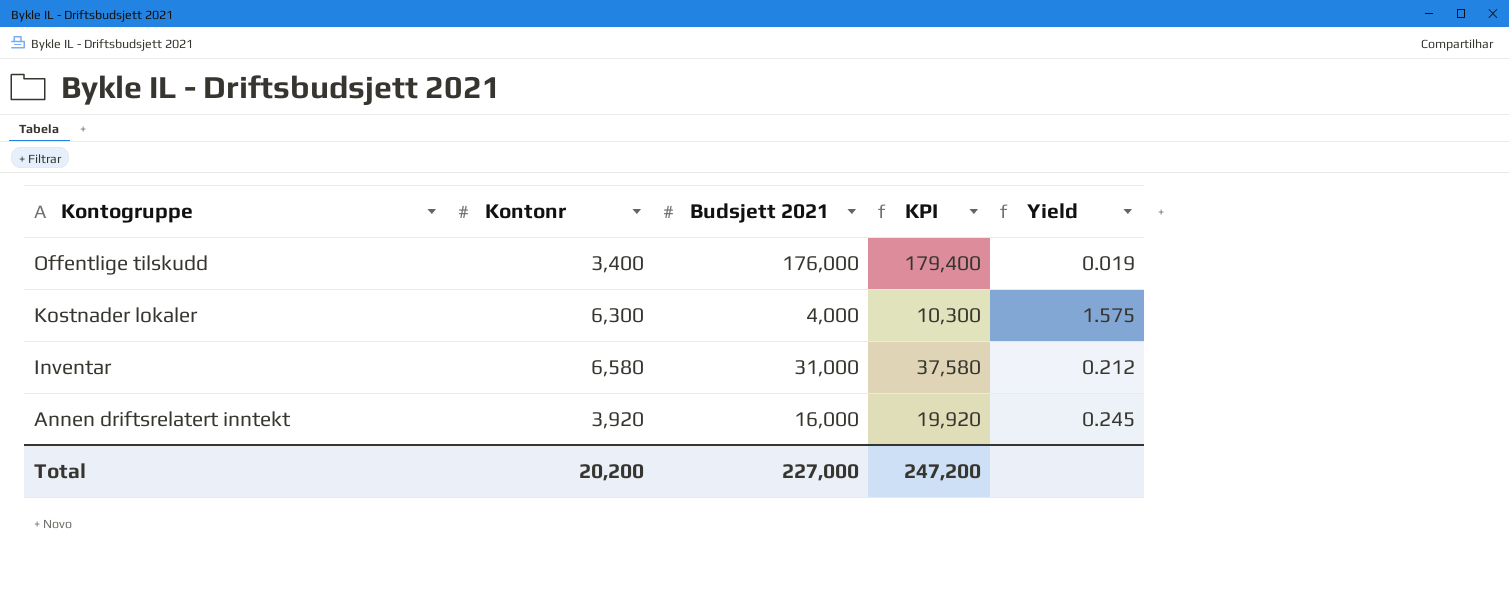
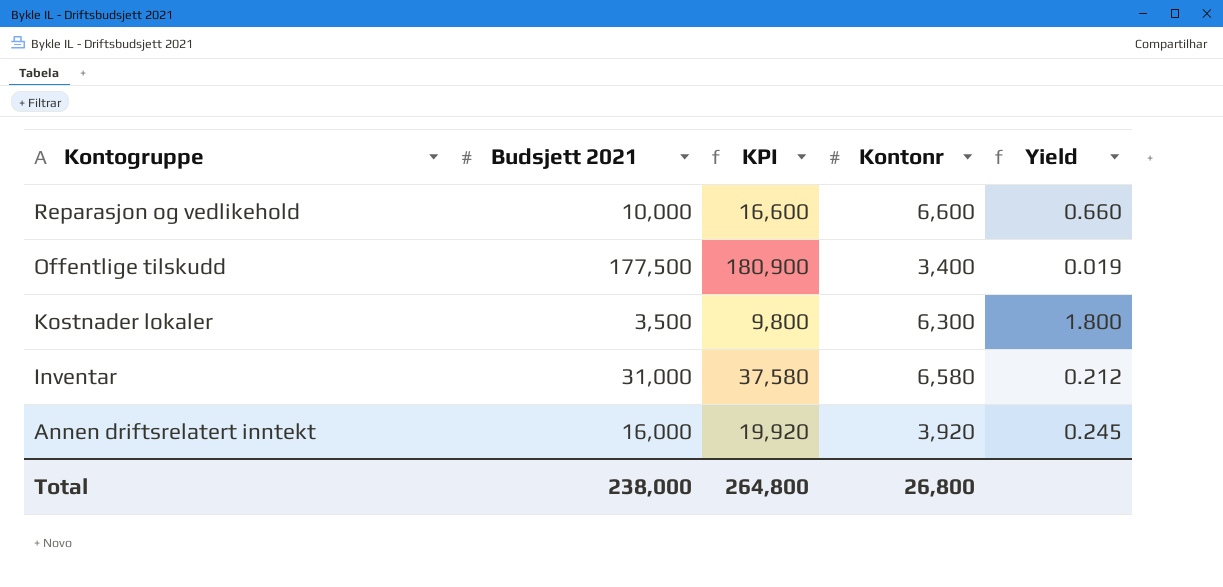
column Kontonr | position: 2 -> 4
row Reparasjon og vedlikehold: none -> 10,000 | 16,600 | 6,600 | 0.660
Offentlige tilskudd | Budsjett 2021: 176,000 -> 177,500
Offentlige tilskudd | KPI: 179,400 -> 180,900
Kostnader lokaler | Budsjett 2021: 4,000 -> 3,500
Kostnader lokaler | KPI: 10,300 -> 9,800
Kostnader lokaler | Yield: 1.575 -> 1.800
Total | Budsjett 2021: 227,000 -> 238,000
Total | KPI: 247,200 -> 264,800
Total | Kontonr: 20,200 -> 26,800

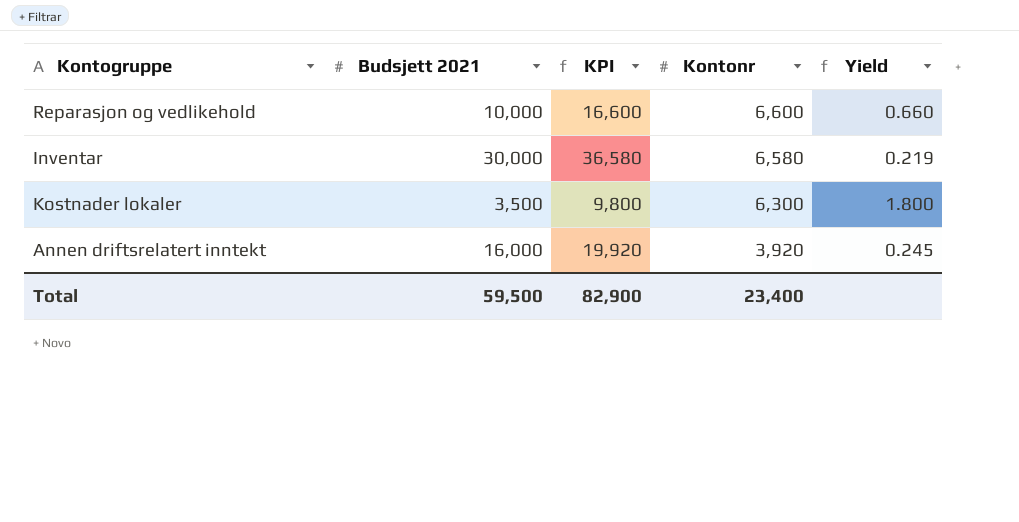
row order: Kontogruppe descending -> Kontonr descending
row Offentlige tilskudd: 177,500 | 180,900 | 3,400 | 0.019 -> none
Inventar | Budsjett 2021: 31,000 -> 30,000
Inventar | KPI: 37,580 -> 36,580
Inventar | Yield: 0.212 -> 0.219
Total | Budsjett 2021: 238,000 -> 59,500
Total | KPI: 264,800 -> 82,900
Total | Kontonr: 26,800 -> 23,400

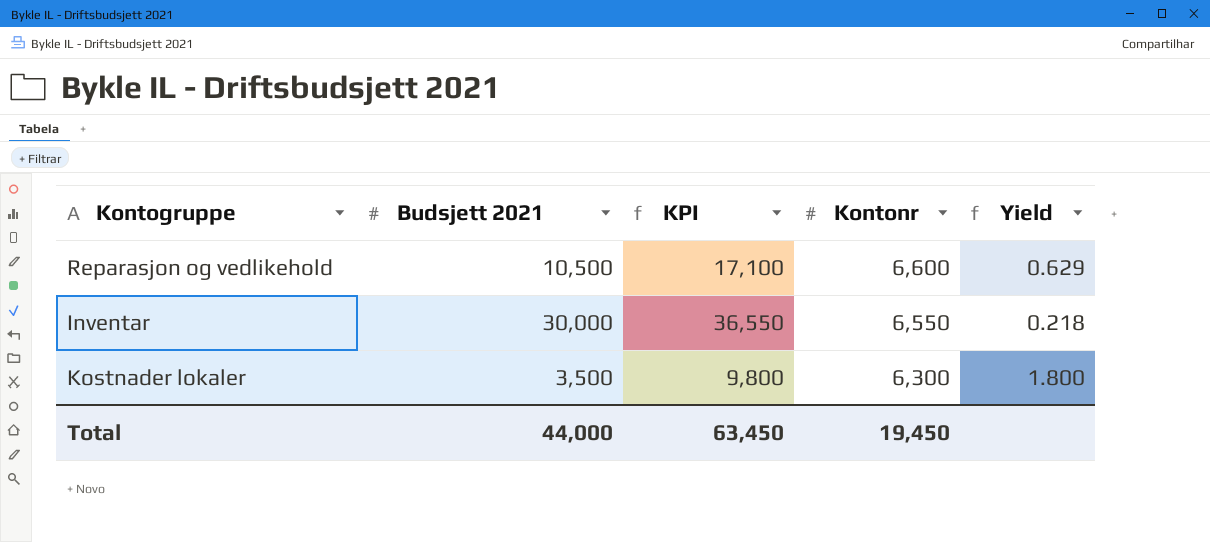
row Annen driftsrelatert inntekt: 16,000 | 19,920 | 3,920 | 0.245 -> none
Reparasjon og vedlikehold | Budsjett 2021: 10,000 -> 10,500
Reparasjon og vedlikehold | KPI: 16,600 -> 17,100
Reparasjon og vedlikehold | Yield: 0.660 -> 0.629
Inventar | KPI: 36,580 -> 36,550
Inventar | Kontonr: 6,580 -> 6,550
Inventar | Yield: 0.219 -> 0.218
Total | Budsjett 2021: 59,500 -> 44,000
Total | KPI: 82,900 -> 63,450
Total | Kontonr: 23,400 -> 19,450

